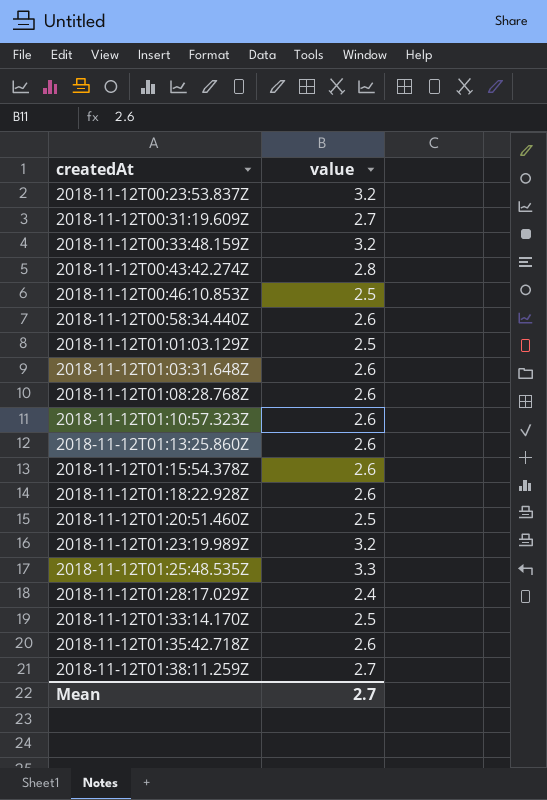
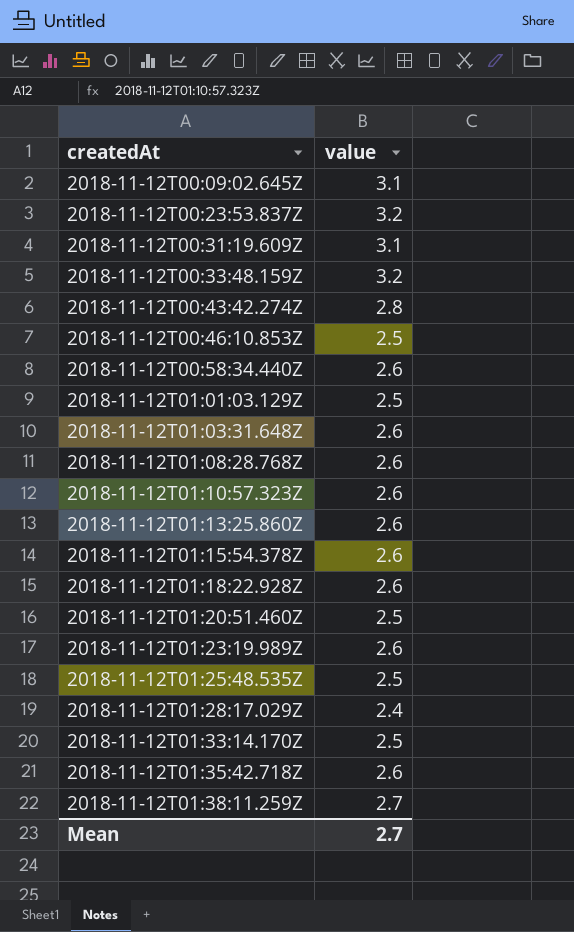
row 2018-11-12T00:09:02.645Z: none -> 3.1
2018-11-12T00:31:19.609Z | value: 2.7 -> 3.1
2018-11-12T01:23:19.989Z | value: 3.2 -> 2.6
2018-11-12T01:25:48.535Z | value: 3.3 -> 2.5

